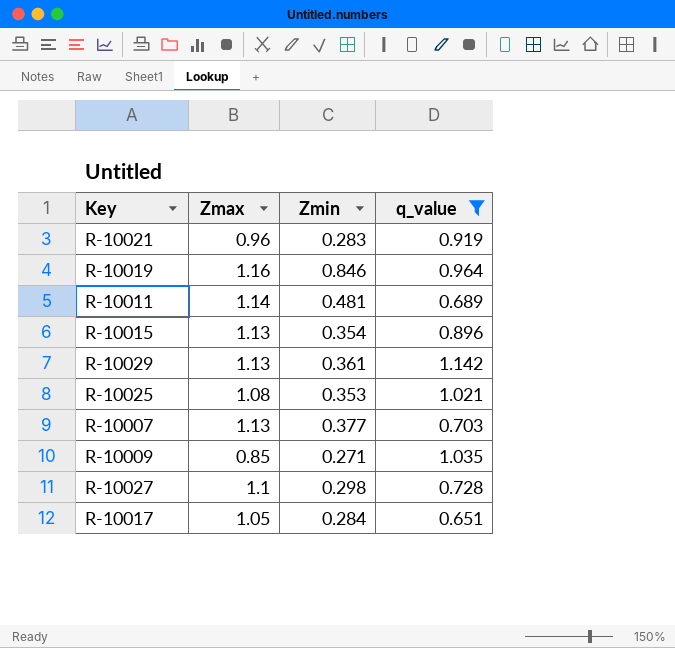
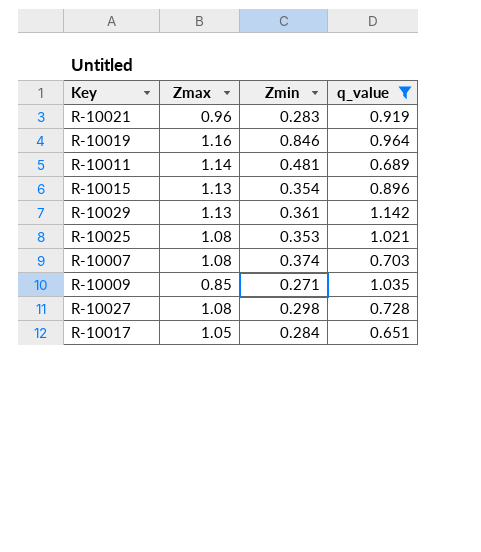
R-10007 | Zmax: 1.13 -> 1.08
R-10007 | Zmin: 0.377 -> 0.374
R-10027 | Zmax: 1.1 -> 1.08

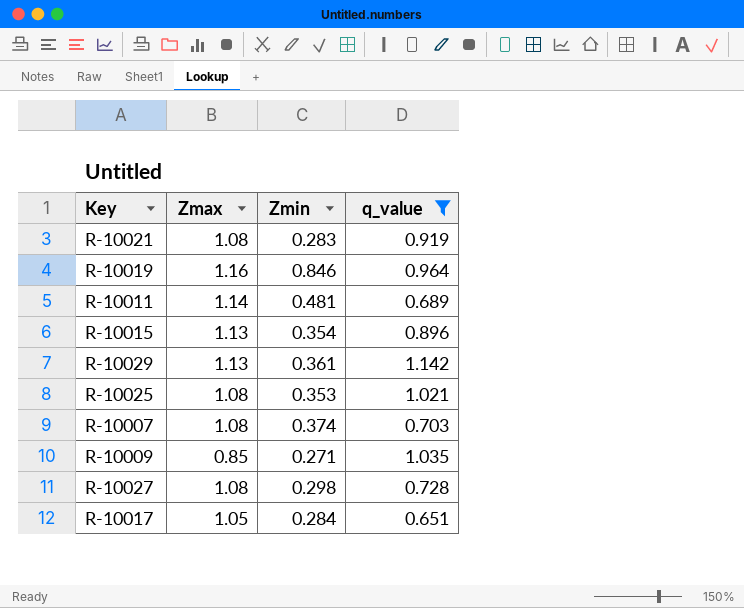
R-10021 | Zmax: 0.96 -> 1.08

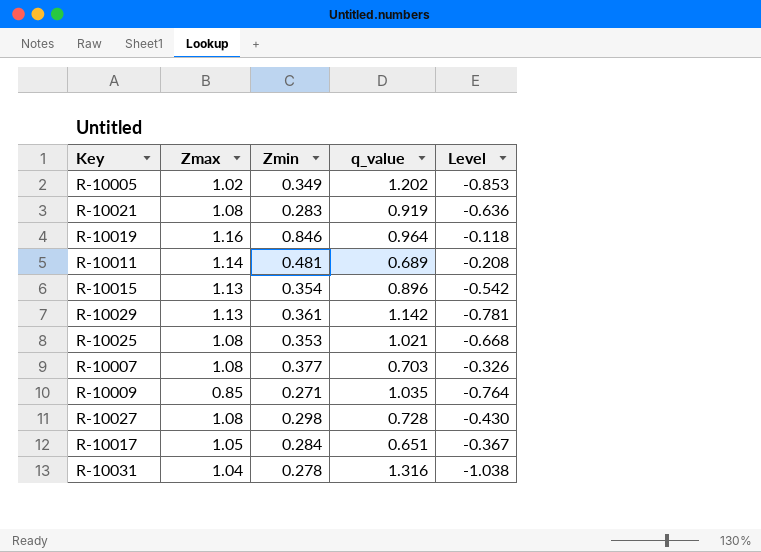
filter: q_value <= 1.142 -> none
column Level | formula: none -> [Zmin] - [q_value]
R-10007 | Zmin: 0.374 -> 0.377

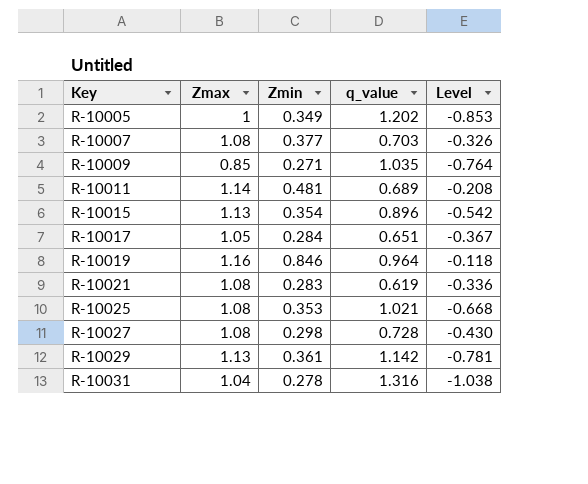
row order: none -> Key ascending
R-10005 | Zmax: 1.02 -> 1
R-10021 | q_value: 0.919 -> 0.619
R-10021 | Level: -0.636 -> -0.336

